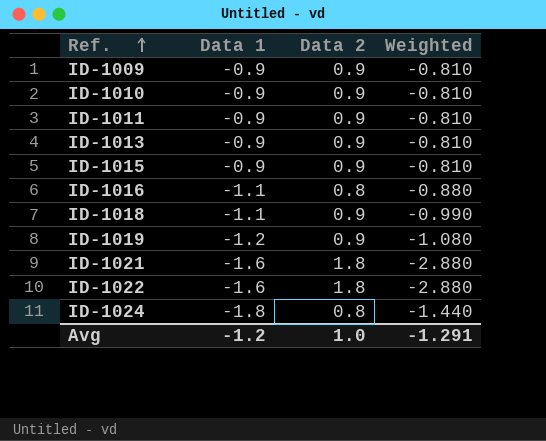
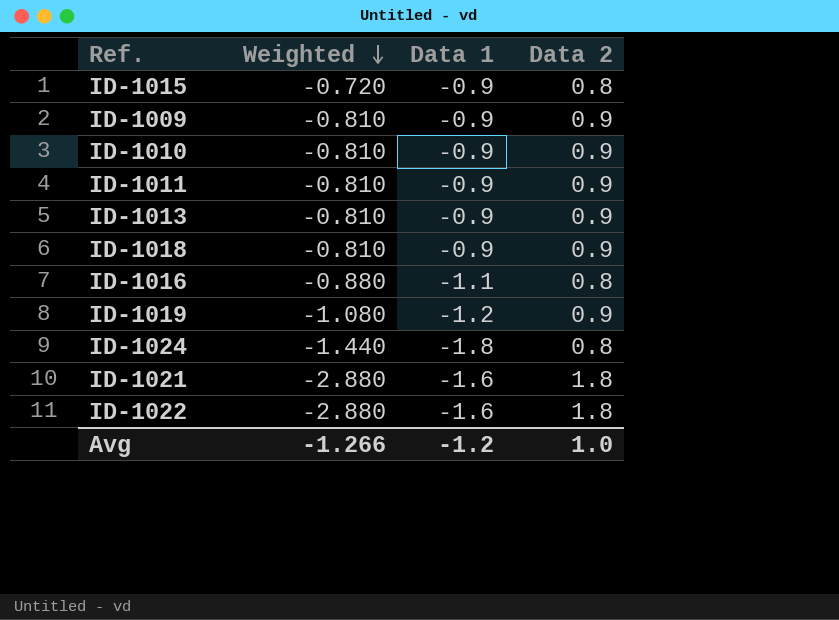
row order: Ref. ascending -> Weighted descending
column Weighted | position: 4 -> 2
ID-1015 | Weighted: -0.810 -> -0.720
ID-1015 | Data 2: 0.9 -> 0.8
ID-1018 | Weighted: -0.990 -> -0.810
ID-1018 | Data 1: -1.1 -> -0.9
Avg | Weighted: -1.291 -> -1.266

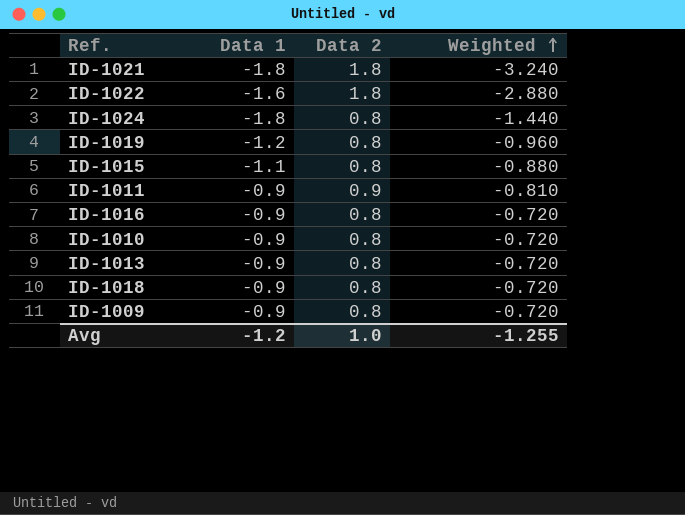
row order: Weighted descending -> Weighted ascending
column Weighted | position: 2 -> 4
ID-1021 | Data 1: -1.6 -> -1.8
ID-1021 | Weighted: -2.880 -> -3.240
ID-1019 | Data 2: 0.9 -> 0.8
ID-1019 | Weighted: -1.080 -> -0.960
ID-1015 | Data 1: -0.9 -> -1.1
ID-1015 | Weighted: -0.720 -> -0.880
ID-1016 | Data 1: -1.1 -> -0.9
ID-1016 | Weighted: -0.880 -> -0.720
ID-1010 | Data 2: 0.9 -> 0.8
ID-1010 | Weighted: -0.810 -> -0.720
ID-1013 | Data 2: 0.9 -> 0.8
ID-1013 | Weighted: -0.810 -> -0.720
ID-1018 | Data 2: 0.9 -> 0.8
ID-1018 | Weighted: -0.810 -> -0.720
ID-1009 | Data 2: 0.9 -> 0.8
ID-1009 | Weighted: -0.810 -> -0.720
Avg | Weighted: -1.266 -> -1.255

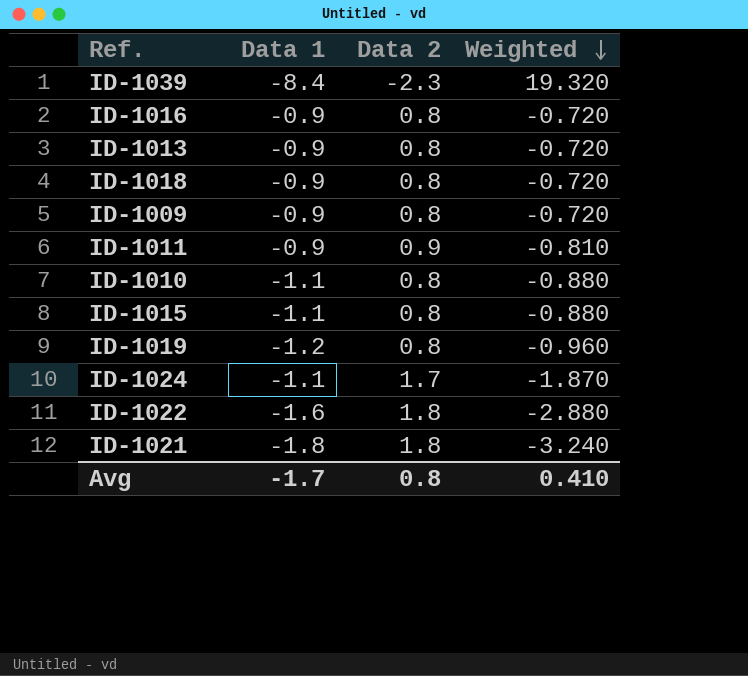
row order: Weighted ascending -> Weighted descending
row ID-1039: none -> -8.4 | -2.3 | 19.320
ID-1010 | Data 1: -0.9 -> -1.1
ID-1010 | Weighted: -0.720 -> -0.880
ID-1024 | Data 1: -1.8 -> -1.1
ID-1024 | Data 2: 0.8 -> 1.7
ID-1024 | Weighted: -1.440 -> -1.870
Avg | Data 1: -1.2 -> -1.7
Avg | Data 2: 1.0 -> 0.8
Avg | Weighted: -1.255 -> 0.410

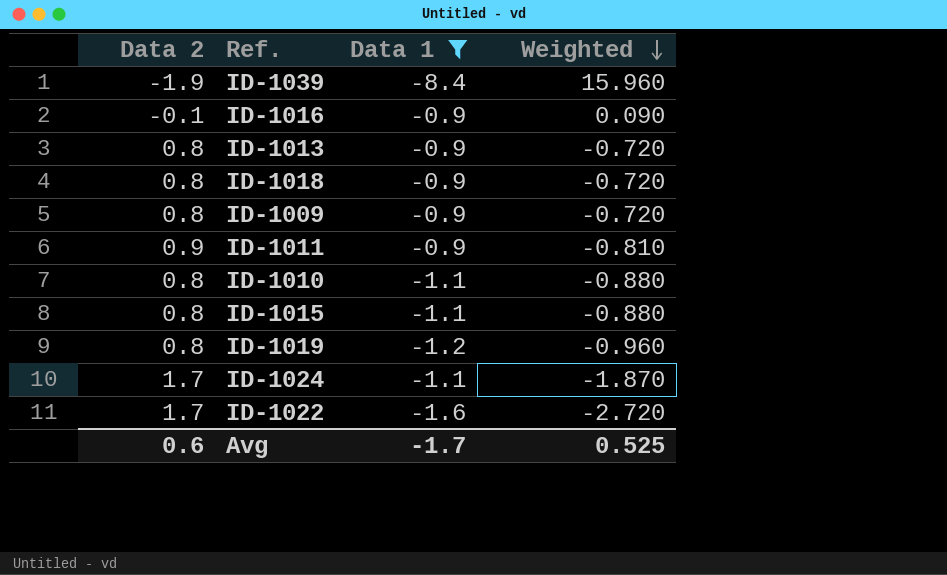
filter: none -> Data 1 != -1.8
column Data 2 | position: 3 -> 1
ID-1039 | Data 2: -2.3 -> -1.9
ID-1039 | Weighted: 19.320 -> 15.960
ID-1016 | Data 2: 0.8 -> -0.1
ID-1016 | Weighted: -0.720 -> 0.090
ID-1022 | Data 2: 1.8 -> 1.7
ID-1022 | Weighted: -2.880 -> -2.720
Avg | Data 2: 0.8 -> 0.6
Avg | Weighted: 0.410 -> 0.525

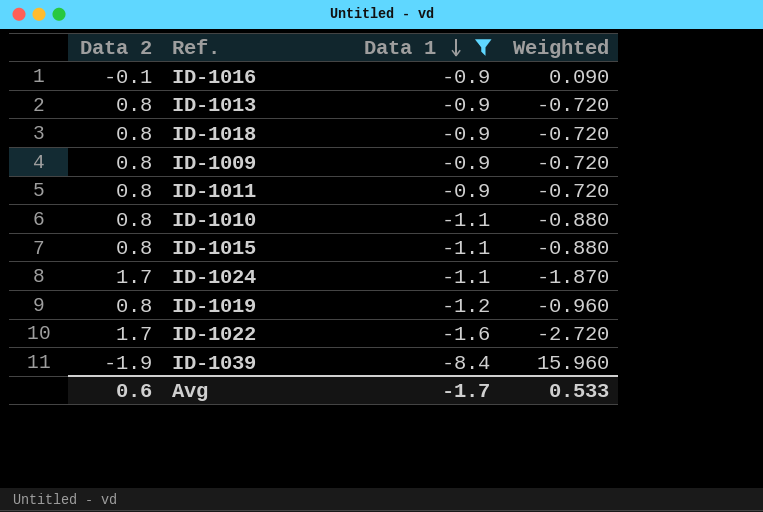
row order: Weighted descending -> Data 1 descending
ID-1011 | Data 2: 0.9 -> 0.8
ID-1011 | Weighted: -0.810 -> -0.720
Avg | Weighted: 0.525 -> 0.533

